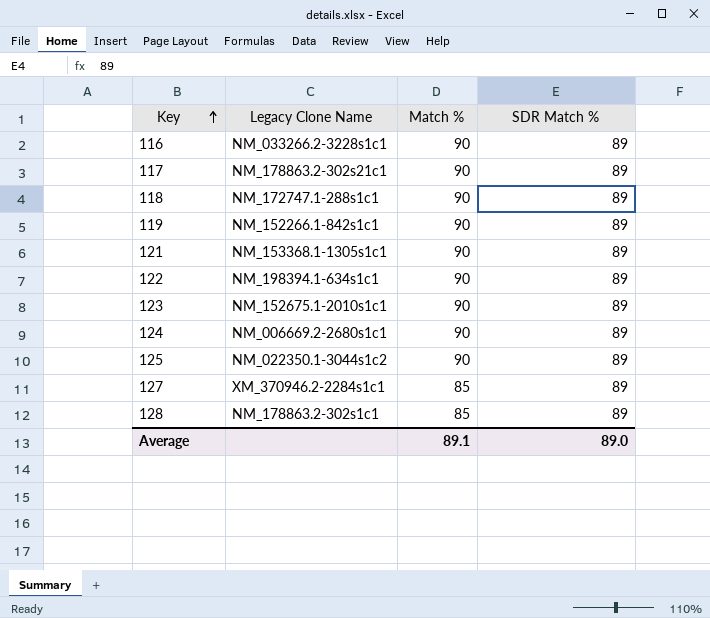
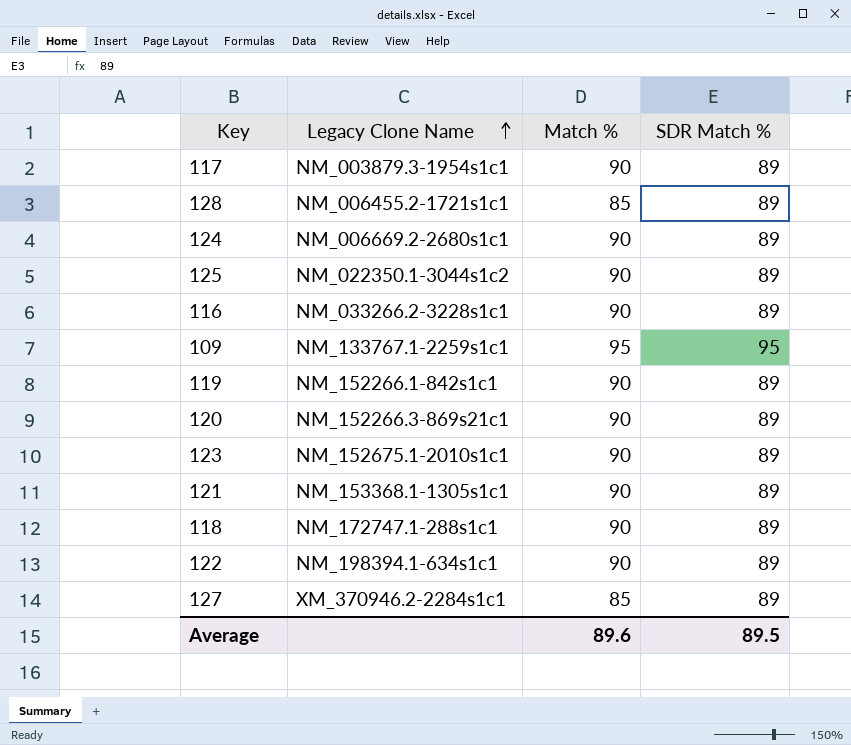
row order: Key ascending -> Legacy Clone Name ascending
117 | Legacy Clone Name: NM_178863.2-302s21c1 -> NM_003879.3-1954s1c1
128 | Legacy Clone Name: NM_178863.2-302s1c1 -> NM_006455.2-1721s1c1
row 109: none -> NM_133767.1-2259s1c1 | 95 | 95
row 120: none -> NM_152266.3-869s21c1 | 90 | 89
Average | Match %: 89.1 -> 89.6
Average | SDR Match %: 89.0 -> 89.5

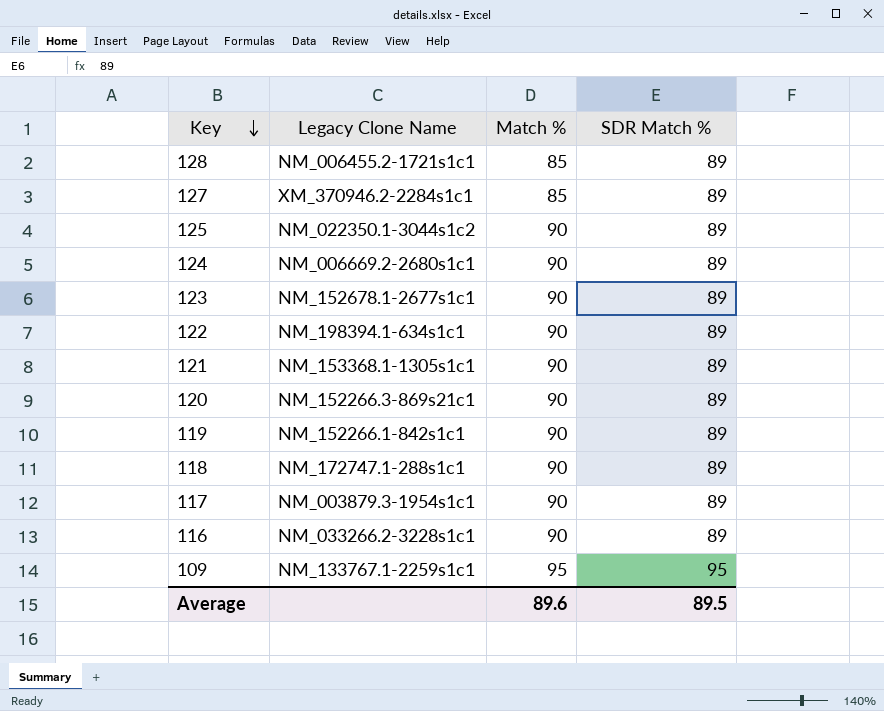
row order: Legacy Clone Name ascending -> Key descending
123 | Legacy Clone Name: NM_152675.1-2010s1c1 -> NM_152678.1-2677s1c1

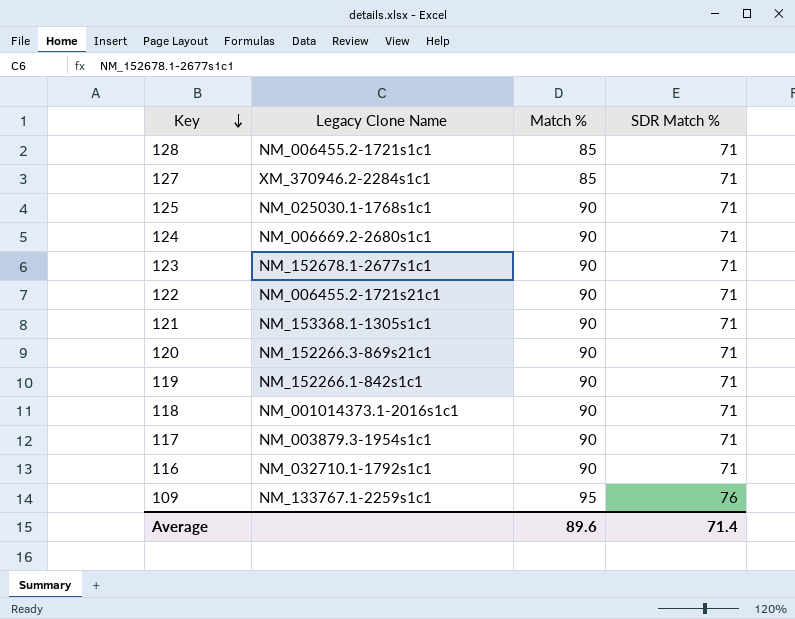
128 | SDR Match %: 89 -> 71
127 | SDR Match %: 89 -> 71
125 | Legacy Clone Name: NM_022350.1-3044s1c2 -> NM_025030.1-1768s1c1
125 | SDR Match %: 89 -> 71
124 | SDR Match %: 89 -> 71
123 | SDR Match %: 89 -> 71
122 | Legacy Clone Name: NM_198394.1-634s1c1 -> NM_006455.2-1721s21c1
122 | SDR Match %: 89 -> 71
121 | SDR Match %: 89 -> 71
120 | SDR Match %: 89 -> 71
119 | SDR Match %: 89 -> 71
118 | Legacy Clone Name: NM_172747.1-288s1c1 -> NM_001014373.1-2016s1c1
118 | SDR Match %: 89 -> 71
117 | SDR Match %: 89 -> 71
116 | Legacy Clone Name: NM_033266.2-3228s1c1 -> NM_032710.1-1792s1c1
116 | SDR Match %: 89 -> 71
109 | SDR Match %: 95 -> 76
Average | SDR Match %: 89.5 -> 71.4

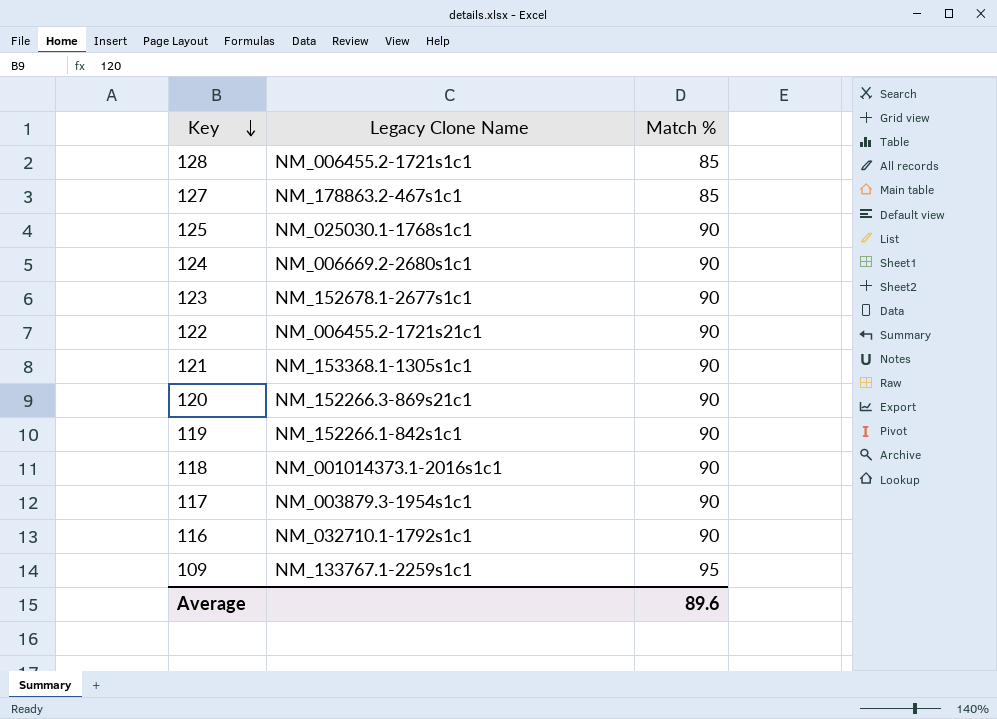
column SDR Match % | position: 4 -> none
127 | Legacy Clone Name: XM_370946.2-2284s1c1 -> NM_178863.2-467s1c1

